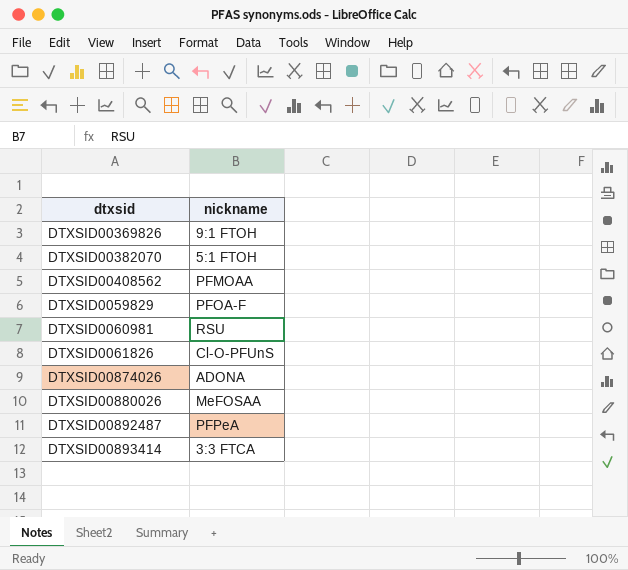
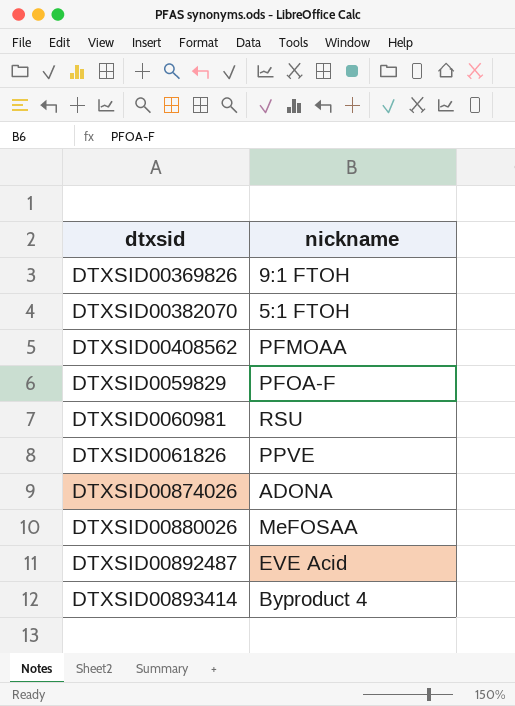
DTXSID0061826 | nickname: Cl-O-PFUnS -> PPVE
DTXSID00892487 | nickname: PFPeA -> EVE Acid
DTXSID00893414 | nickname: 3:3 FTCA -> Byproduct 4

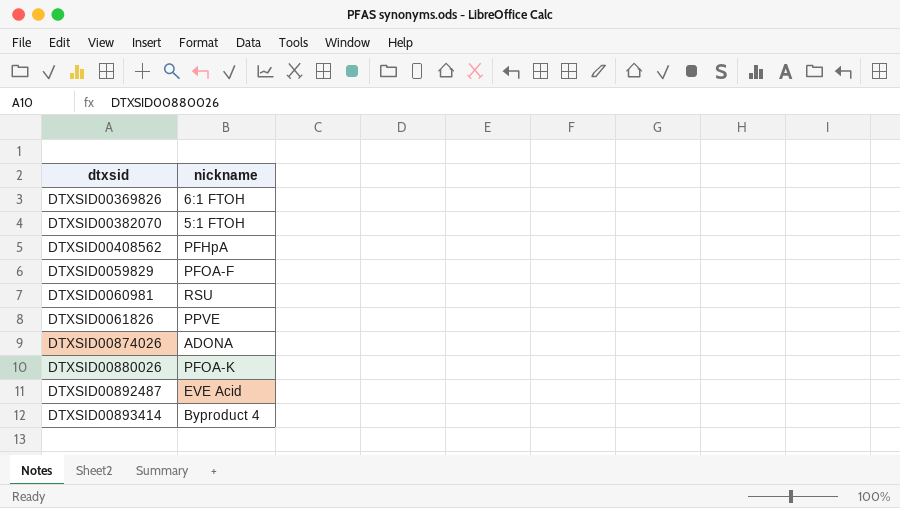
DTXSID00369826 | nickname: 9:1 FTOH -> 6:1 FTOH
DTXSID00408562 | nickname: PFMOAA -> PFHpA
DTXSID00880026 | nickname: MeFOSAA -> PFOA-K

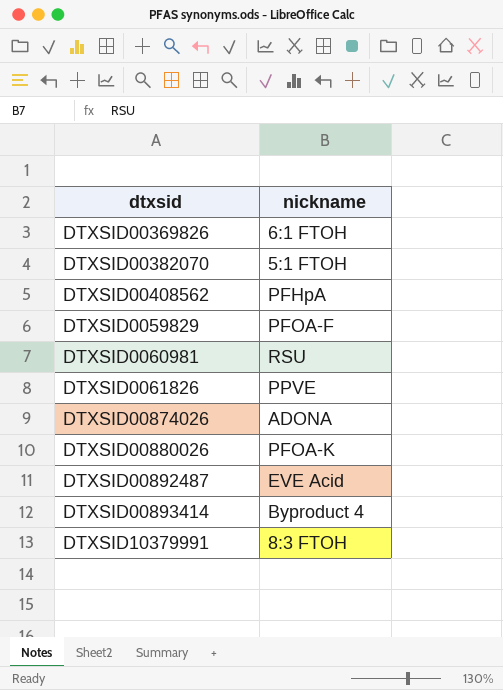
row DTXSID10379991: none -> 8:3 FTOH

